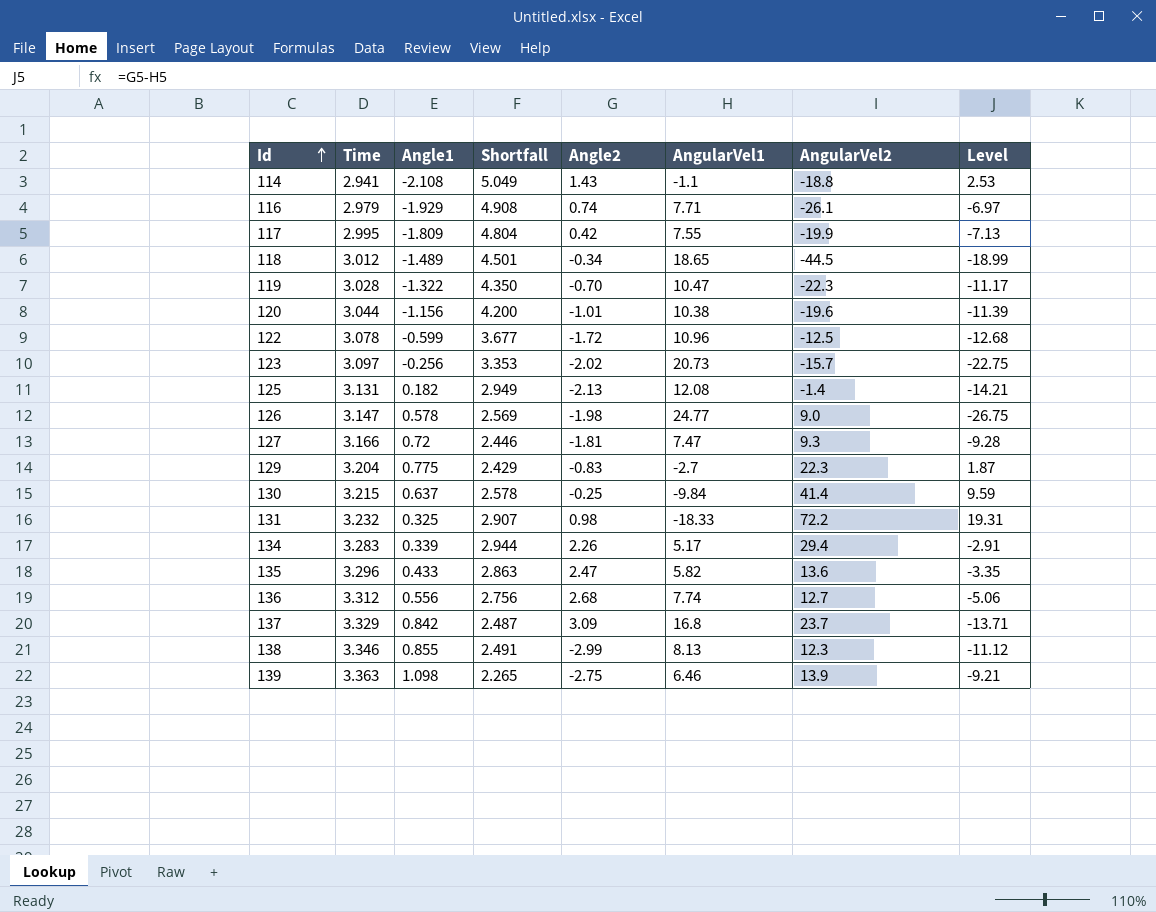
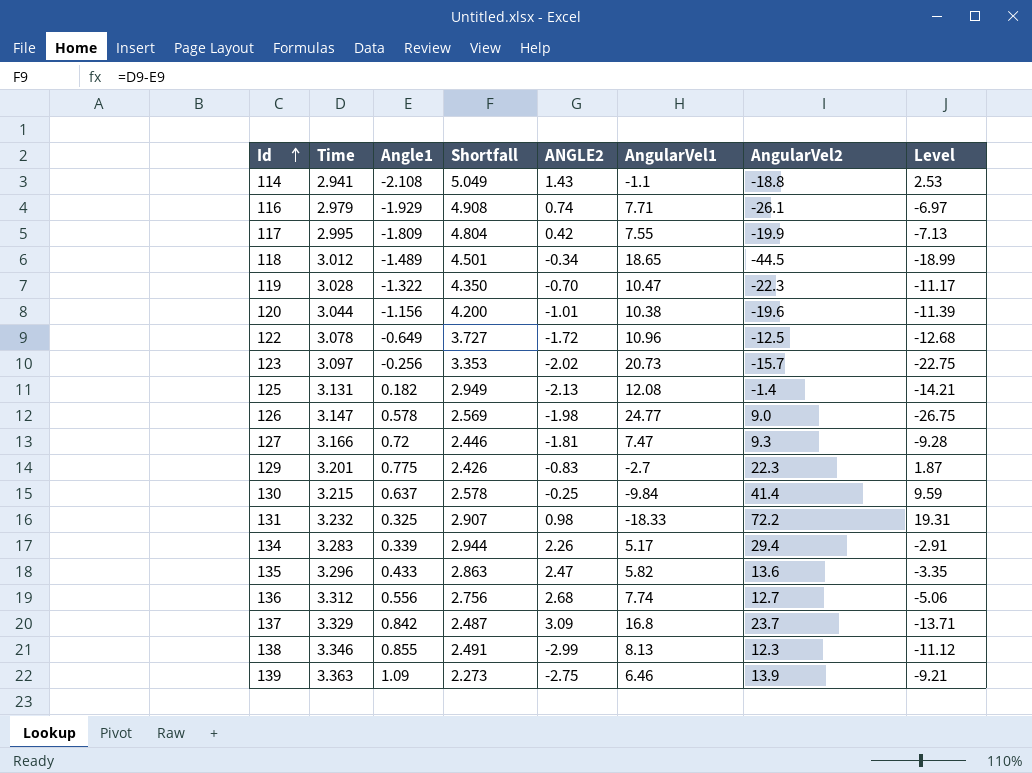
column name: Angle2 -> ANGLE2
122 | Angle1: -0.599 -> -0.649
122 | Shortfall: 3.677 -> 3.727
129 | Time: 3.204 -> 3.201
129 | Shortfall: 2.429 -> 2.426
139 | Angle1: 1.098 -> 1.09
139 | Shortfall: 2.265 -> 2.273

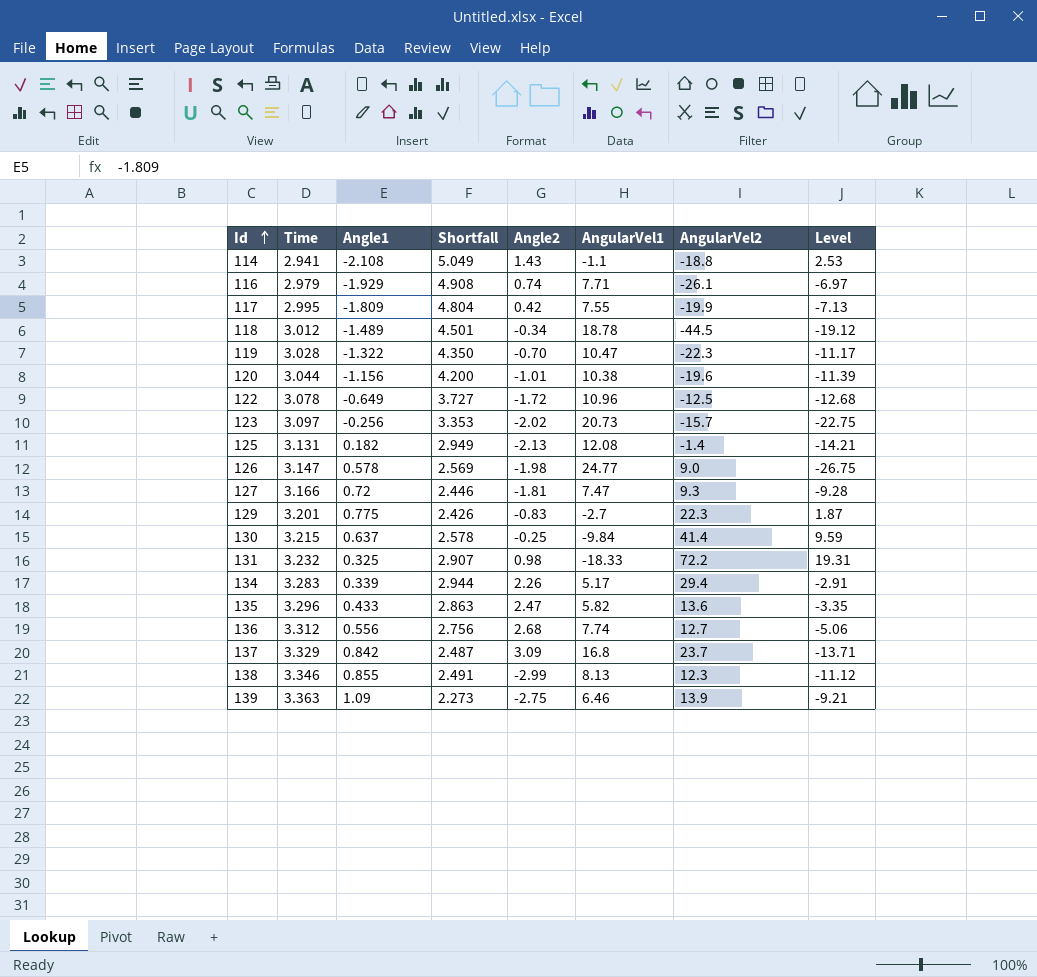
column name: ANGLE2 -> Angle2
118 | AngularVel1: 18.65 -> 18.78
118 | Level: -18.99 -> -19.12

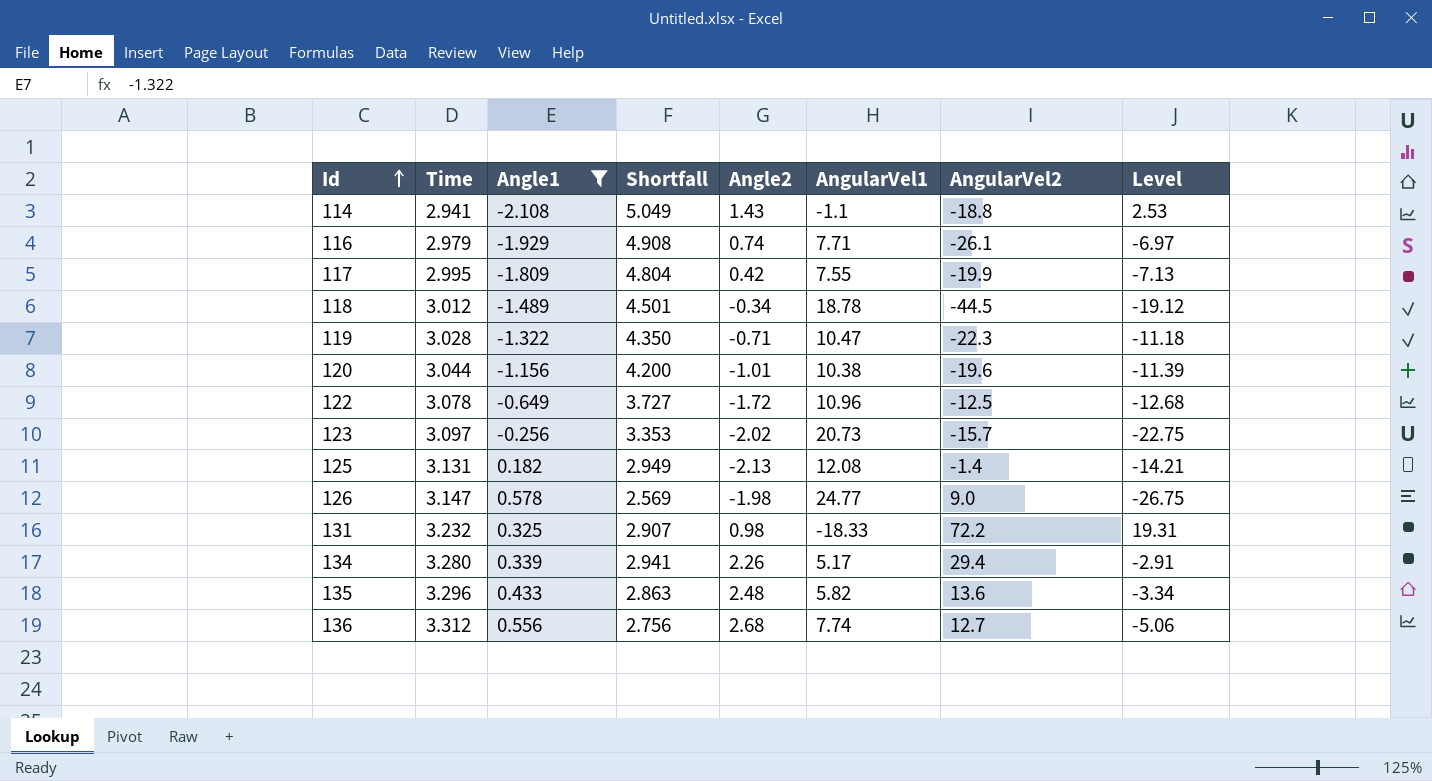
filter: none -> Angle1 <= 0.578
119 | Angle2: -0.70 -> -0.71
119 | Level: -11.17 -> -11.18
134 | Time: 3.283 -> 3.280
134 | Shortfall: 2.944 -> 2.941
135 | Angle2: 2.47 -> 2.48
135 | Level: -3.35 -> -3.34

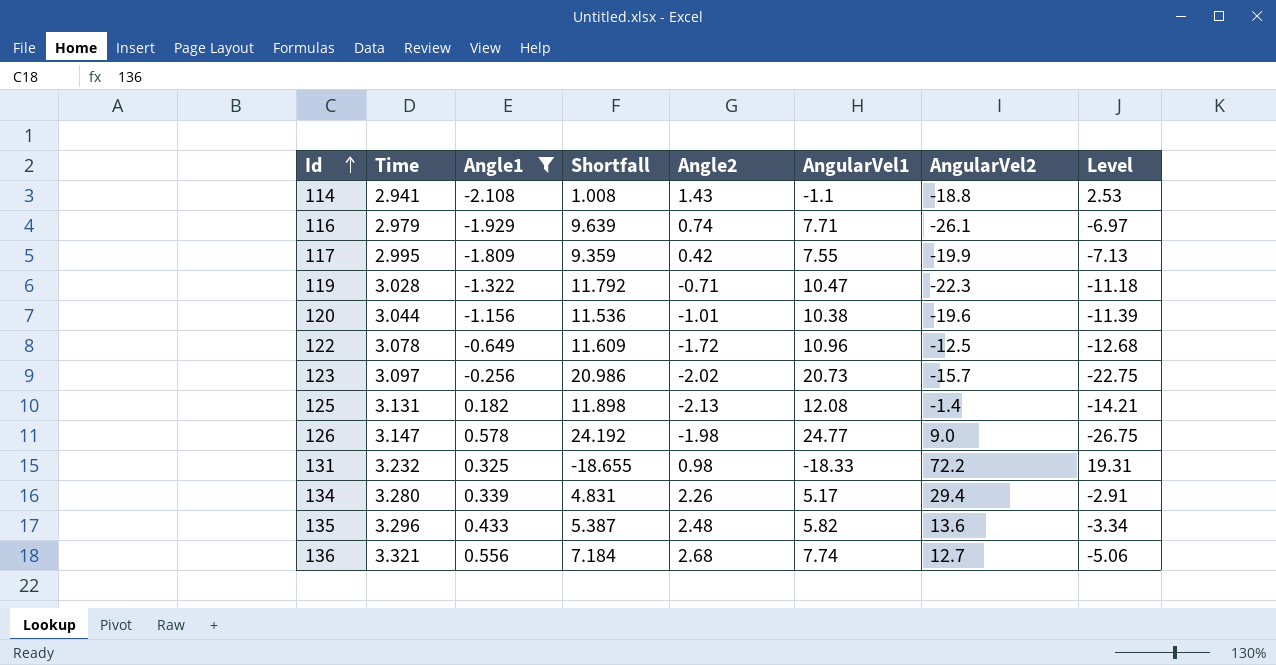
column Shortfall | formula: [Time] - [Angle1] -> [AngularVel1] - [Angle1]
row 118: 3.012 | -1.489 | 4.501 | -0.34 | 18.78 | -44.5 | -19.12 -> none
136 | Time: 3.312 -> 3.321

